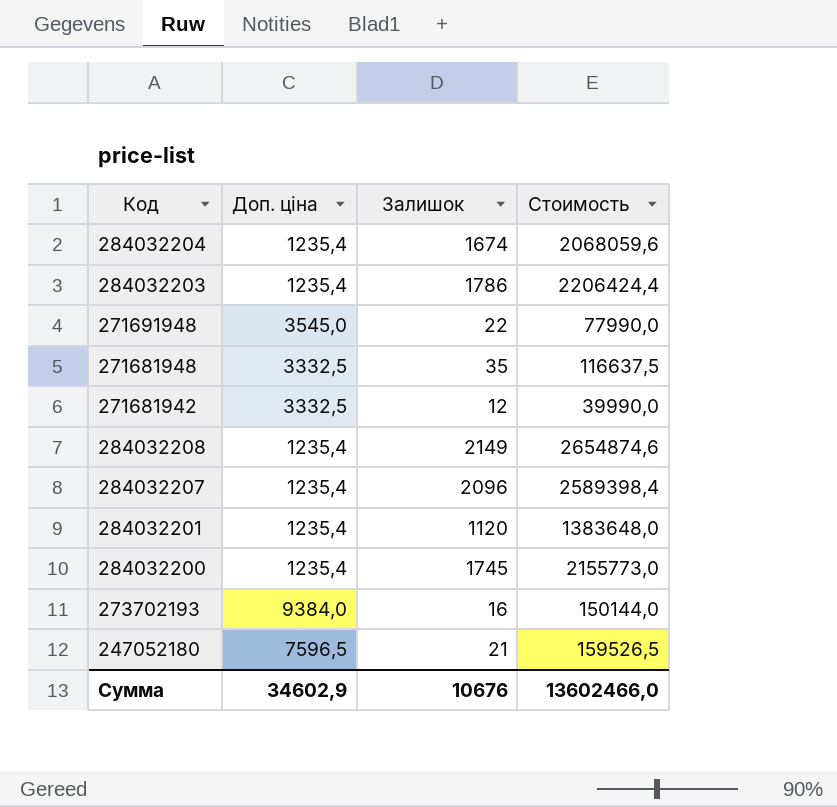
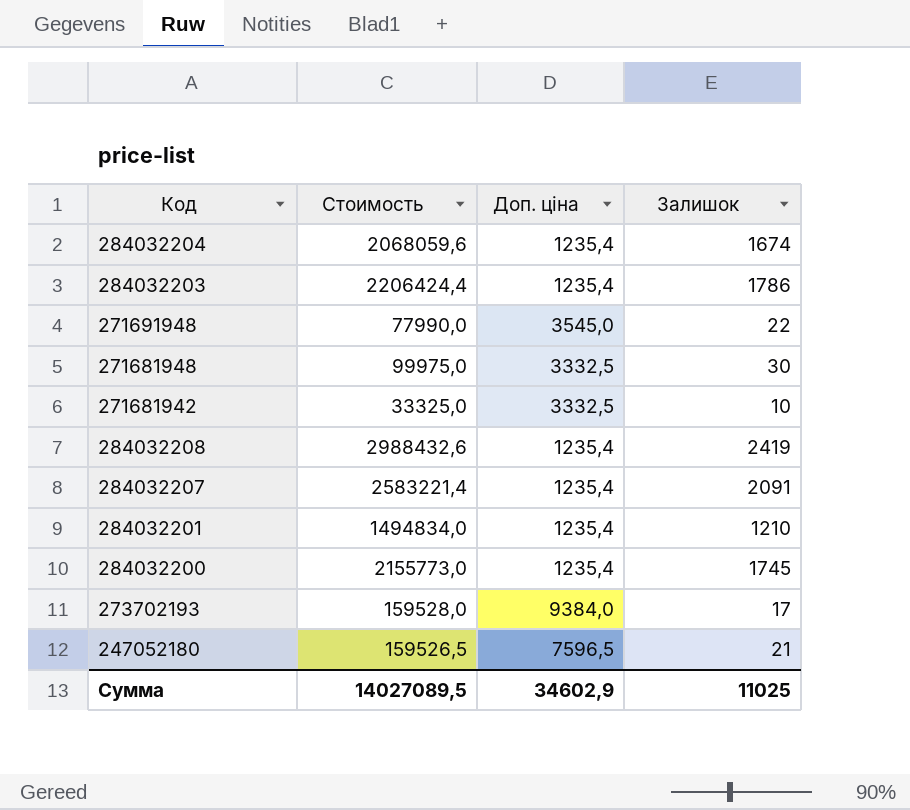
column Стоимость | position: 4 -> 2
271681948 | Стоимость: 116637,5 -> 99975,0
271681948 | Залишок: 35 -> 30
271681942 | Стоимость: 39990,0 -> 33325,0
271681942 | Залишок: 12 -> 10
284032208 | Стоимость: 2654874,6 -> 2988432,6
284032208 | Залишок: 2149 -> 2419
284032207 | Стоимость: 2589398,4 -> 2583221,4
284032207 | Залишок: 2096 -> 2091
284032201 | Стоимость: 1383648,0 -> 1494834,0
284032201 | Залишок: 1120 -> 1210
273702193 | Стоимость: 150144,0 -> 159528,0
273702193 | Залишок: 16 -> 17
Сумма | Стоимость: 13602466,0 -> 14027089,5
Сумма | Залишок: 10676 -> 11025

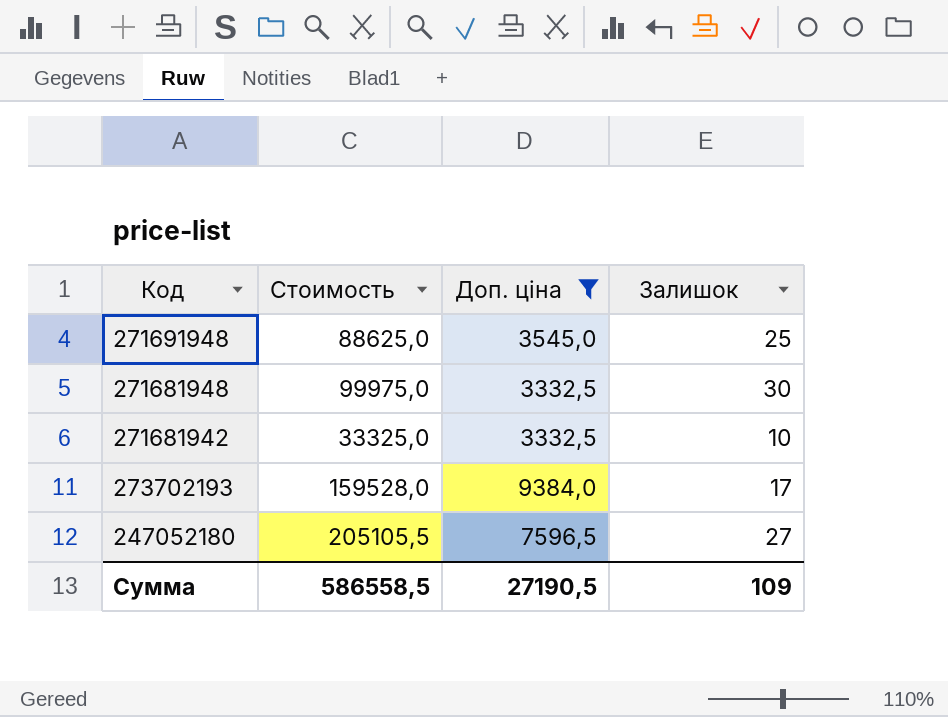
filter: none -> Доп. ціна != 1235,4
271691948 | Стоимость: 77990,0 -> 88625,0
271691948 | Залишок: 22 -> 25
247052180 | Стоимость: 159526,5 -> 205105,5
247052180 | Залишок: 21 -> 27
Сумма | Стоимость: 14027089,5 -> 586558,5
Сумма | Доп. ціна: 34602,9 -> 27190,5
Сумма | Залишок: 11025 -> 109

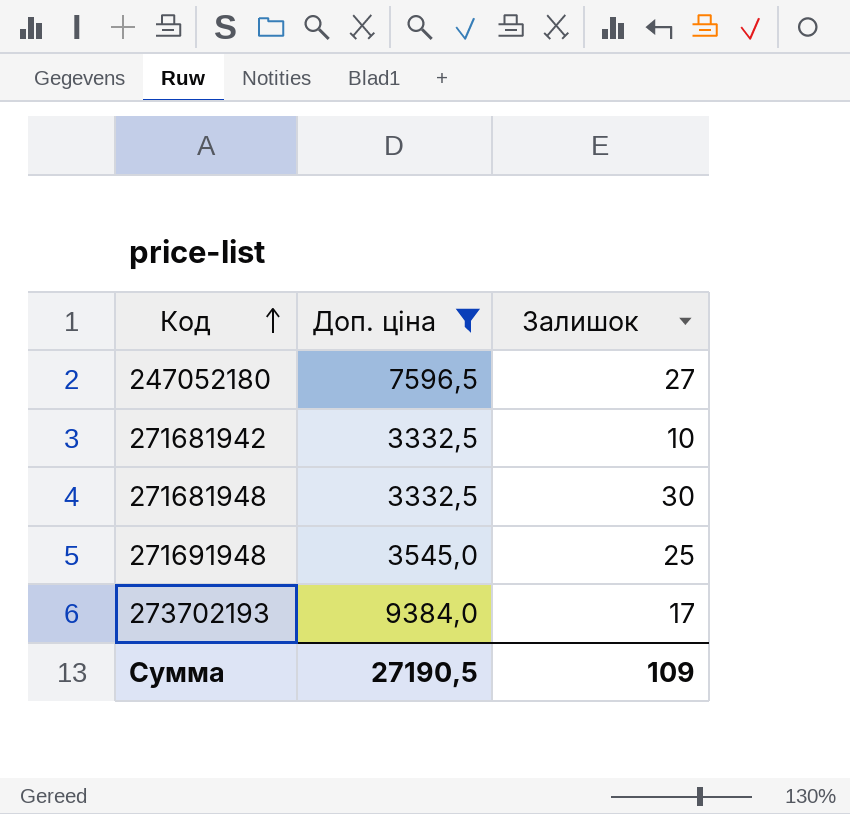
row order: none -> Код ascending
column Стоимость | formula: [Доп. ціна] * [Залишок] -> none

